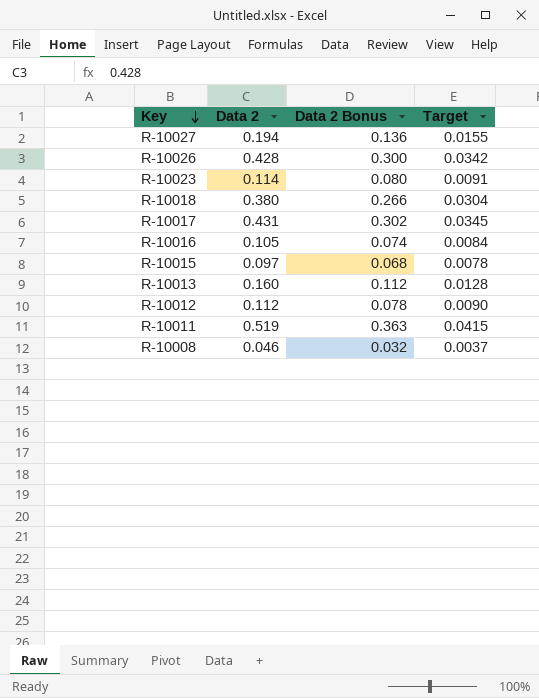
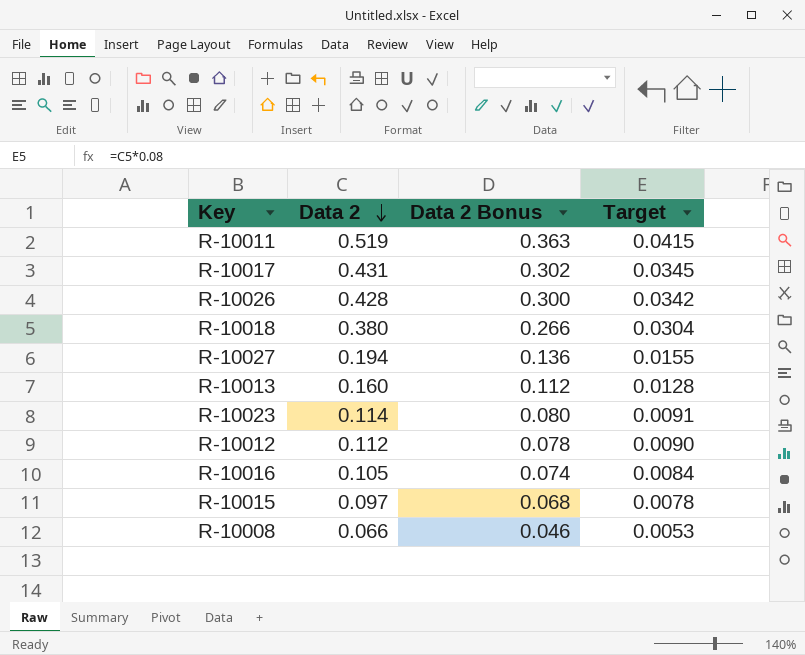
row order: Key descending -> Data 2 descending
R-10008 | Data 2: 0.046 -> 0.066
R-10008 | Data 2 Bonus: 0.032 -> 0.046
R-10008 | Target: 0.0037 -> 0.0053

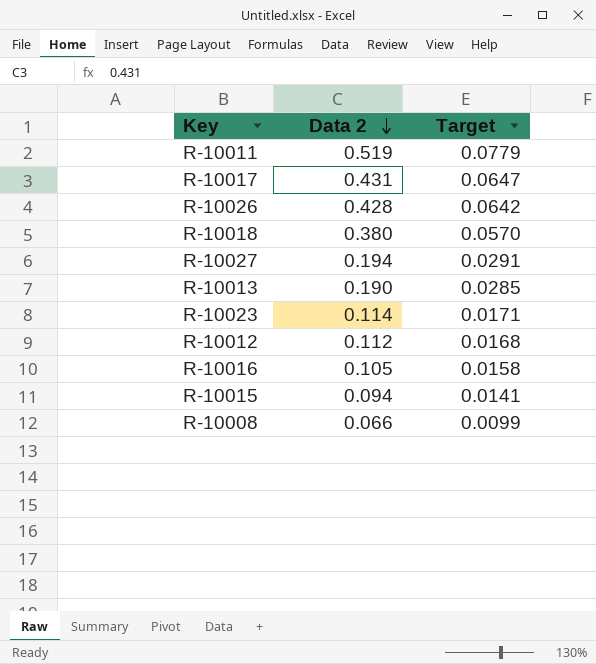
column Data 2 Bonus | formula: [Data 2] * 0.7 -> none
column Target | formula: [Data 2] * 0.08 -> [Data 2] * 0.15
R-10013 | Data 2: 0.160 -> 0.190
R-10015 | Data 2: 0.097 -> 0.094

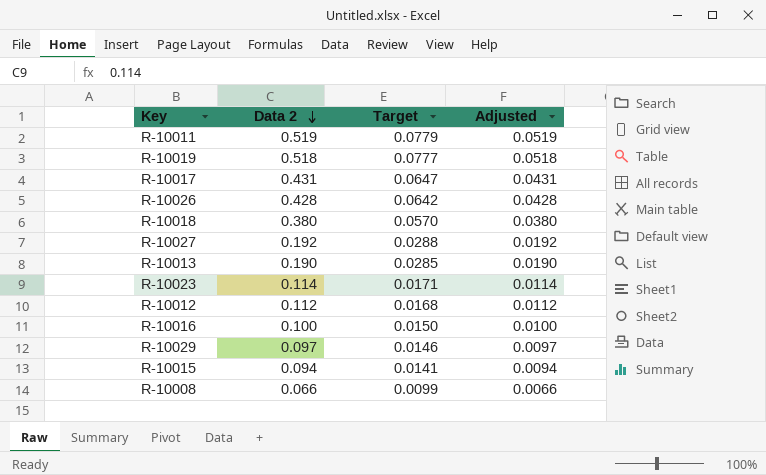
column Adjusted | formula: none -> [Data 2] * 0.1
row R-10019: none -> 0.518 | 0.0777 | 0.0518
R-10027 | Data 2: 0.194 -> 0.192
R-10027 | Target: 0.0291 -> 0.0288
R-10016 | Data 2: 0.105 -> 0.100
R-10016 | Target: 0.0158 -> 0.0150
row R-10029: none -> 0.097 | 0.0146 | 0.0097

